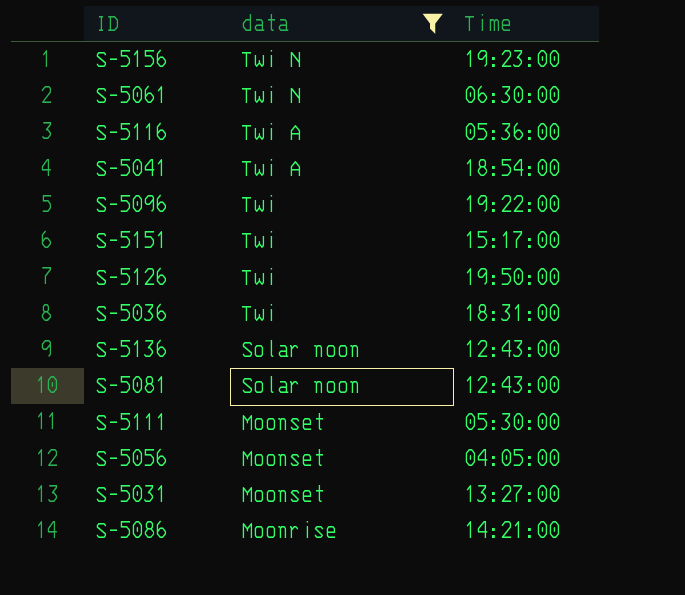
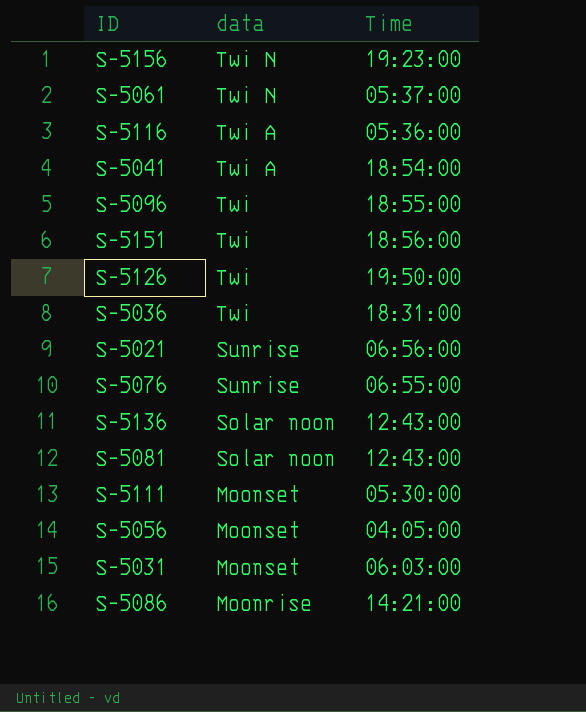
filter: data != Sunrise -> none
S-5061 | Time: 06:30:00 -> 05:37:00
S-5096 | Time: 19:22:00 -> 18:55:00
S-5151 | Time: 15:17:00 -> 18:56:00
S-5031 | Time: 13:27:00 -> 06:03:00

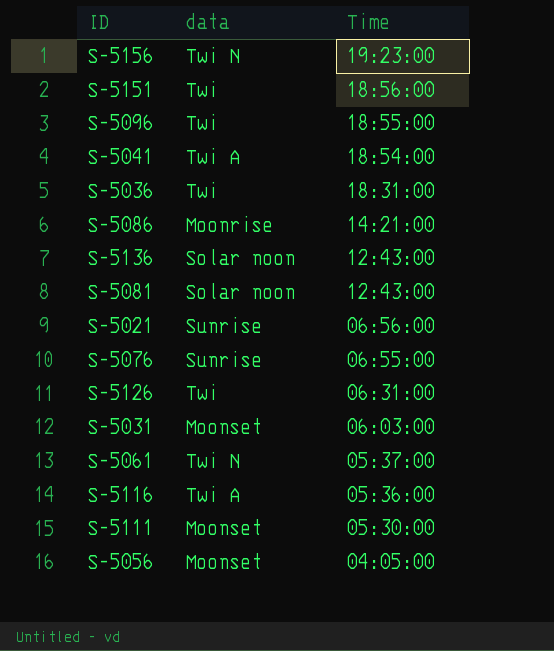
row order: data descending -> Time descending
S-5126 | Time: 19:50:00 -> 06:31:00

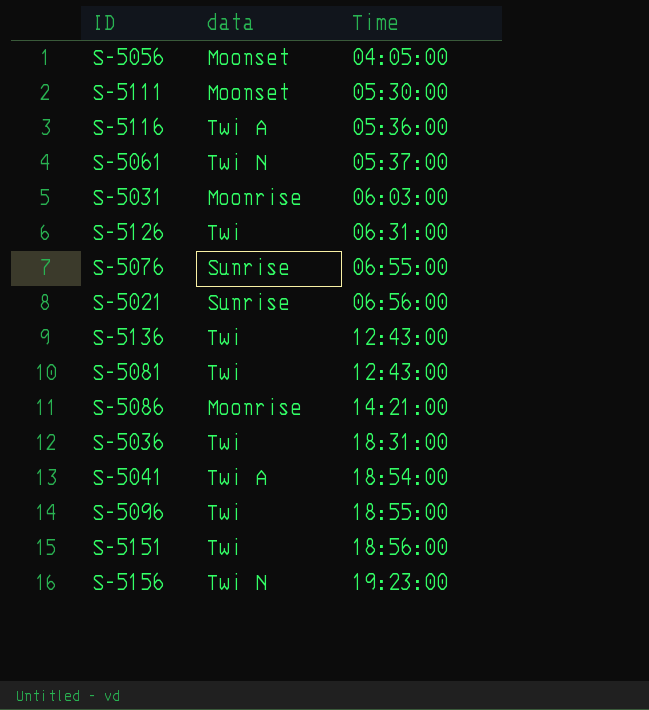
row order: Time descending -> Time ascending
S-5031 | data: Moonset -> Moonrise
S-5136 | data: Solar noon -> Twi
S-5081 | data: Solar noon -> Twi

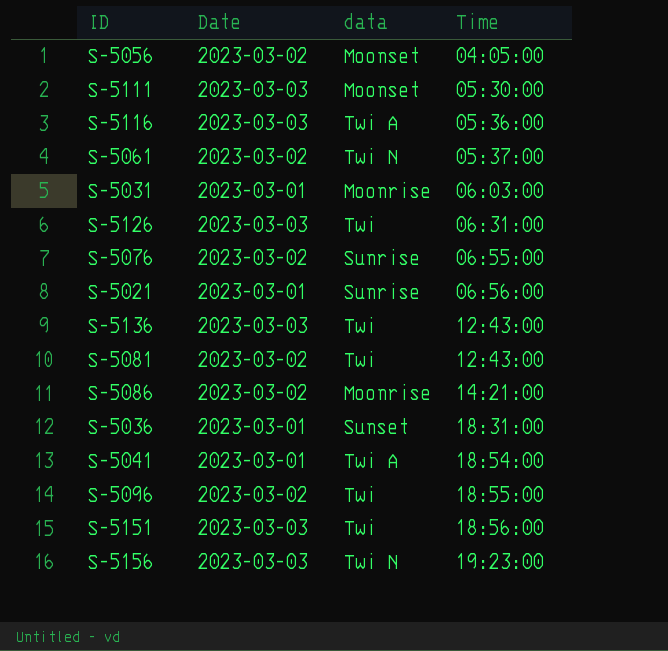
column Date | position: none -> 2
S-5036 | data: Twi -> Sunset

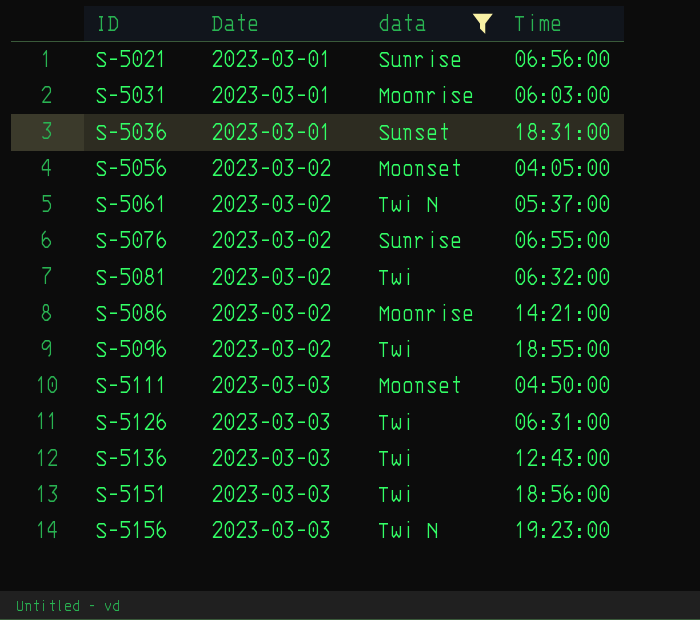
filter: none -> data != Twi A
row order: Time ascending -> ID ascending
S-5081 | Time: 12:43:00 -> 06:32:00
S-5111 | Time: 05:30:00 -> 04:50:00

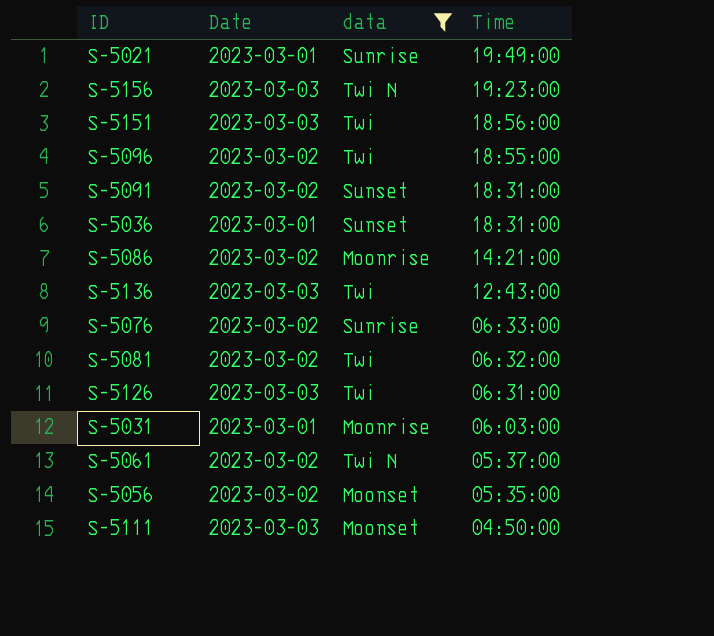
row order: ID ascending -> Time descending
S-5021 | Time: 06:56:00 -> 19:49:00
row S-5091: none -> 2023-03-02 | Sunset | 18:31:00
S-5076 | Time: 06:55:00 -> 06:33:00
S-5056 | Time: 04:05:00 -> 05:35:00

